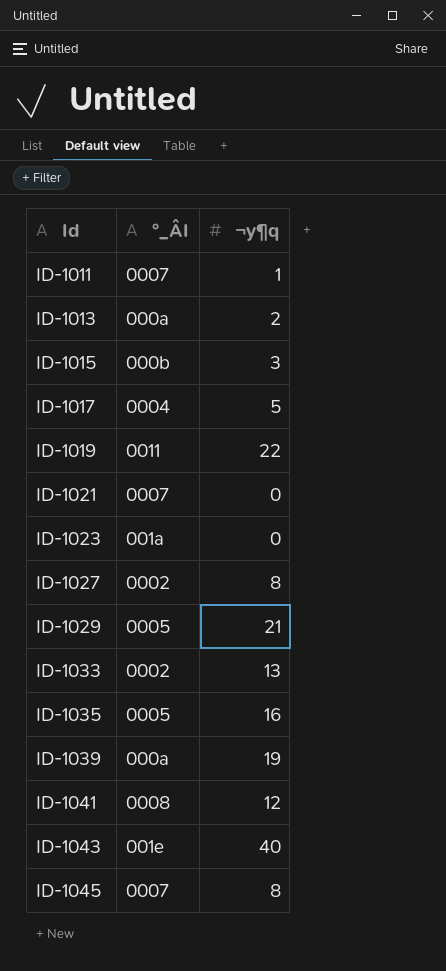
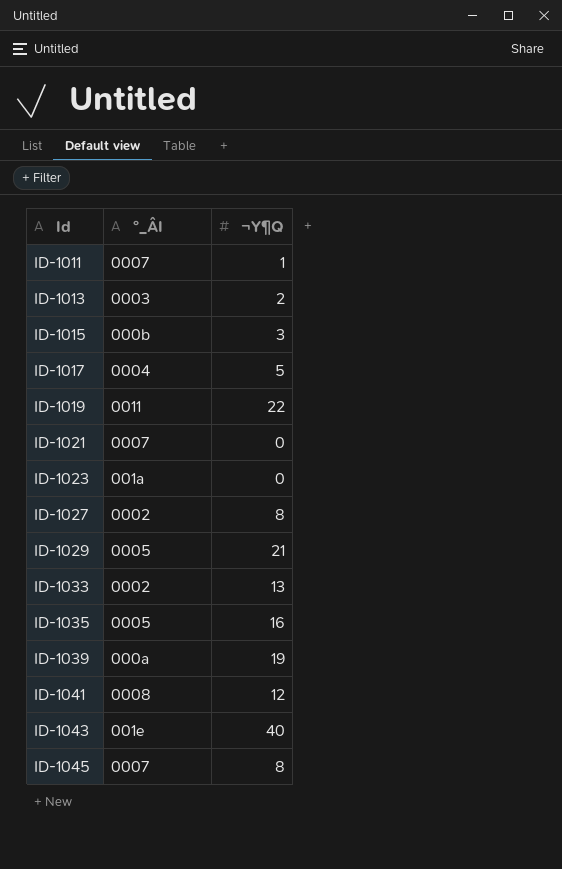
column name: ¬y¶q -> ¬Y¶Q
ID-1013 | °_ÂI: 000a -> 0003

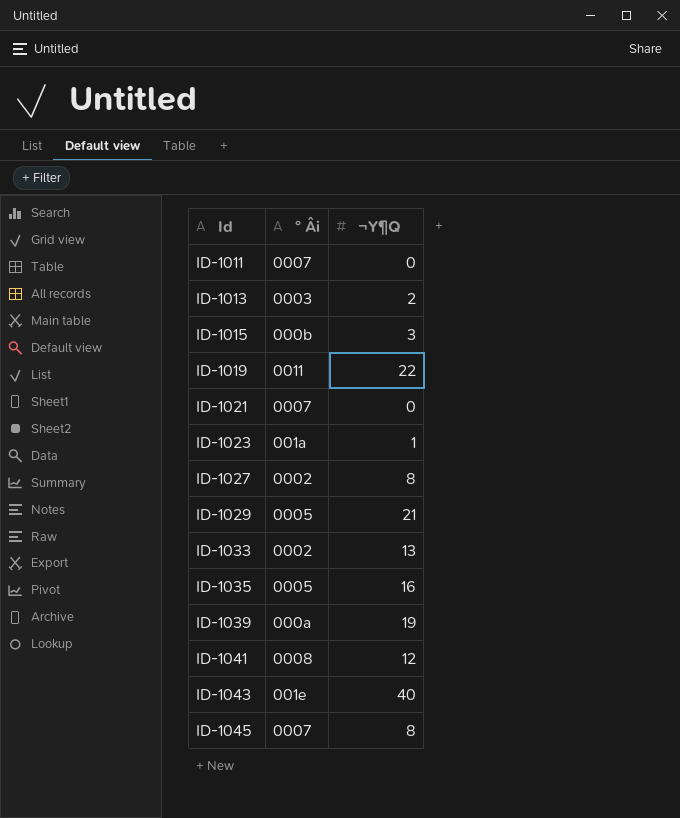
column name: °_ÂI -> ° Âi
row ID-1017: 0004 | 5 -> none
ID-1011 | ¬Y¶Q: 1 -> 0
ID-1023 | ¬Y¶Q: 0 -> 1

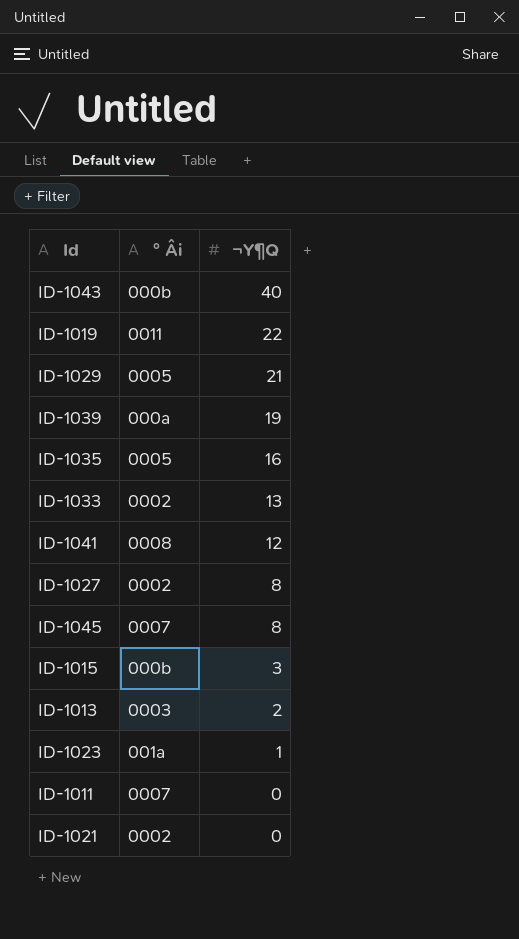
row order: Id ascending -> ¬Y¶Q descending
ID-1043 | ° Âi: 001e -> 000b
ID-1021 | ° Âi: 0007 -> 0002

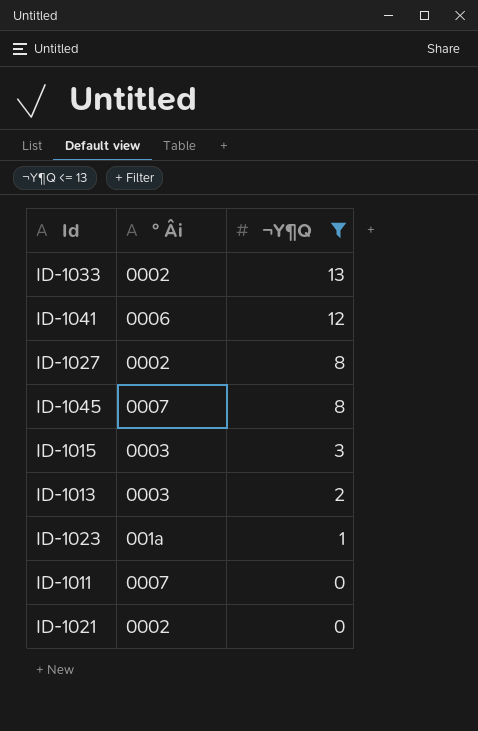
filter: none -> ¬Y¶Q <= 13
ID-1041 | ° Âi: 0008 -> 0006
ID-1015 | ° Âi: 000b -> 0003

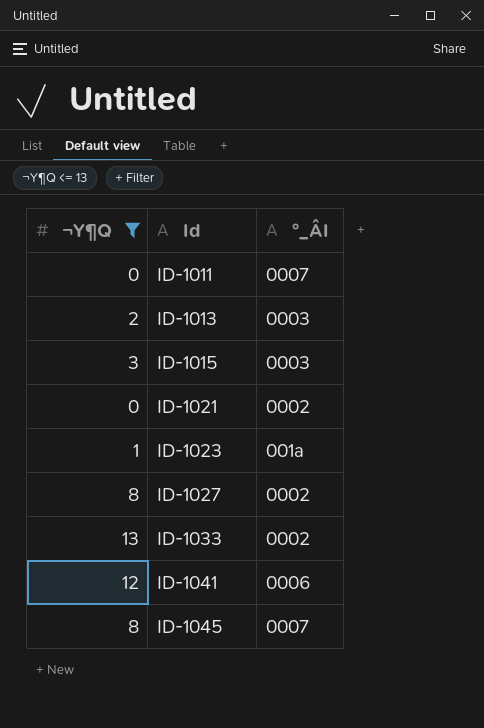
row order: ¬Y¶Q descending -> Id ascending
column ¬Y¶Q | position: 3 -> 1
column name: ° Âi -> °_ÂI

